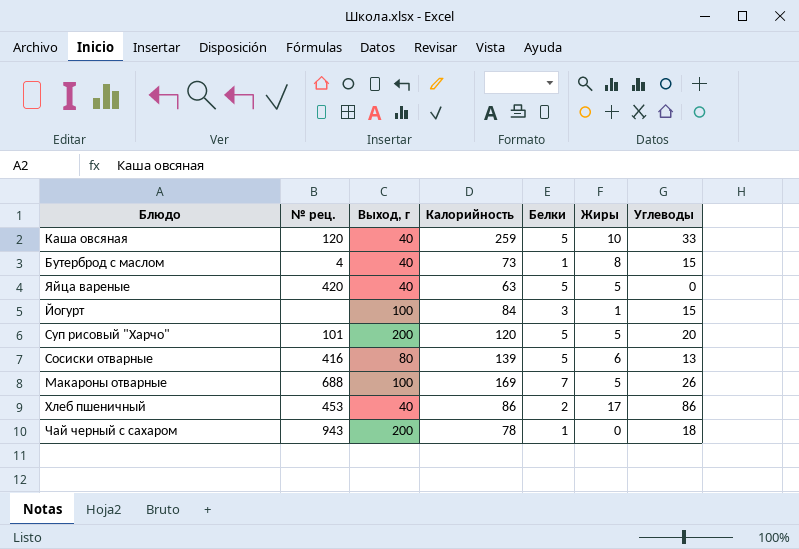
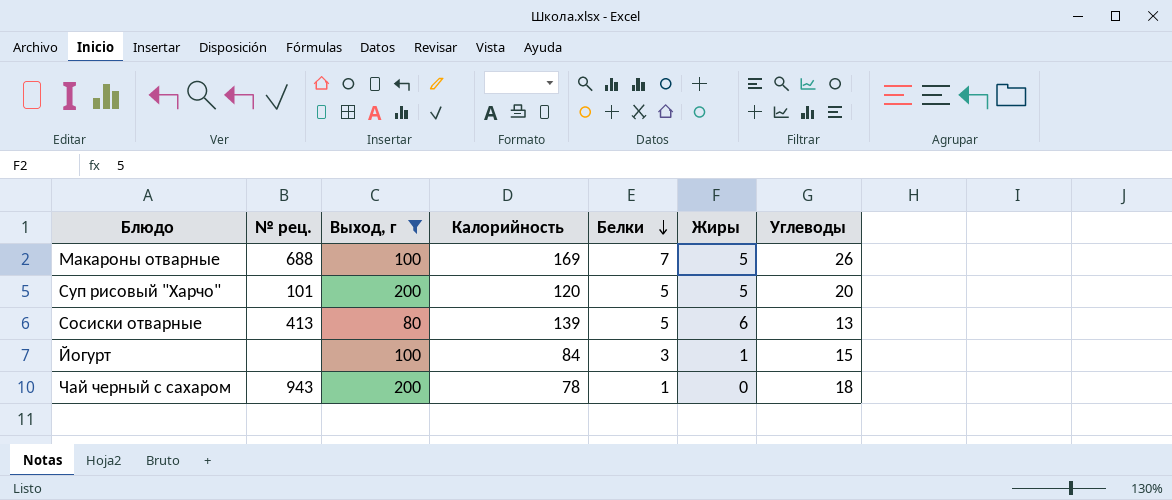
filter: none -> Выход, г != 40
row order: none -> Белки descending
Сосиски отварные | № рец.: 416 -> 413

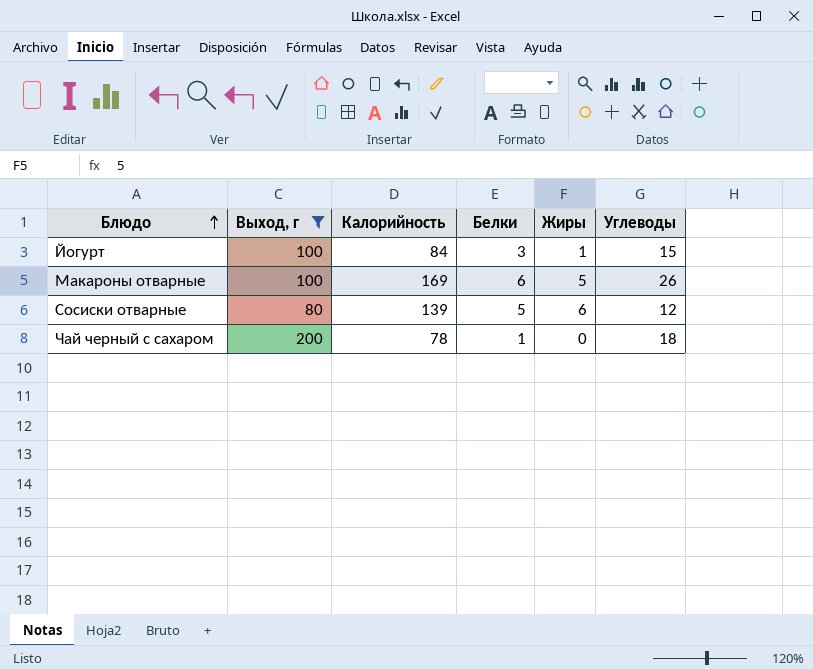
row order: Белки descending -> Блюдо ascending
column № рец. | position: 2 -> none
row Суп рисовый "Харчо": 101 | 200 | 120 | 5 | 5 | 20 -> none
Макароны отварные | Белки: 7 -> 6
Сосиски отварные | Углеводы: 13 -> 12

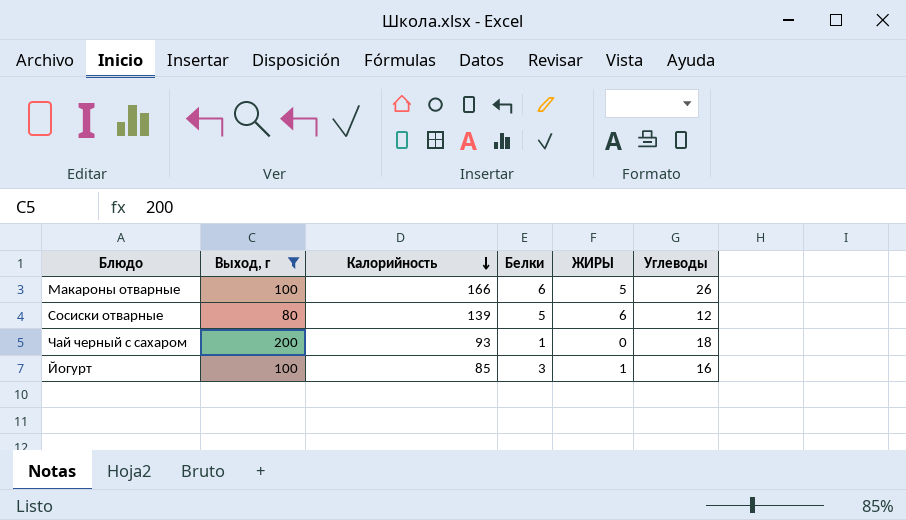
row order: Блюдо ascending -> Калорийность descending
column name: Жиры -> ЖИРЫ
Макароны отварные | Калорийность: 169 -> 166
Чай черный с сахаром | Калорийность: 78 -> 93
Йогурт | Калорийность: 84 -> 85
Йогурт | Углеводы: 15 -> 16

